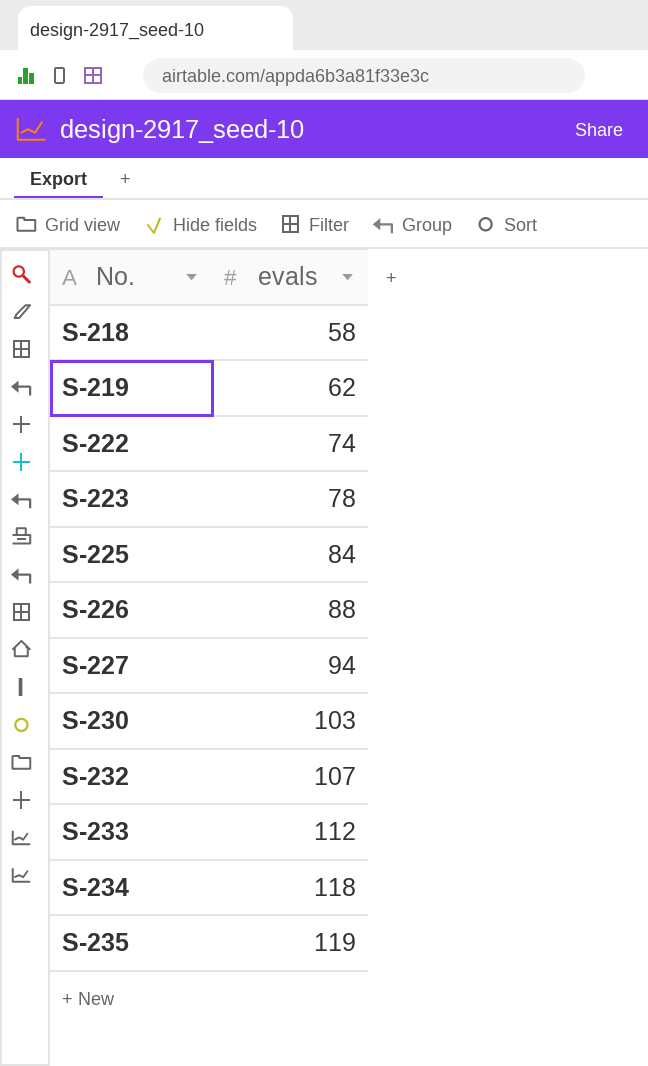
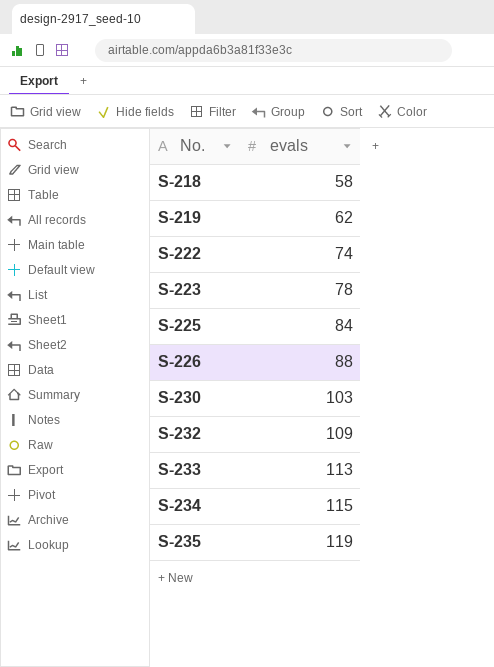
row S-227: 94 -> none
S-232 | evals: 107 -> 109
S-233 | evals: 112 -> 113
S-234 | evals: 118 -> 115

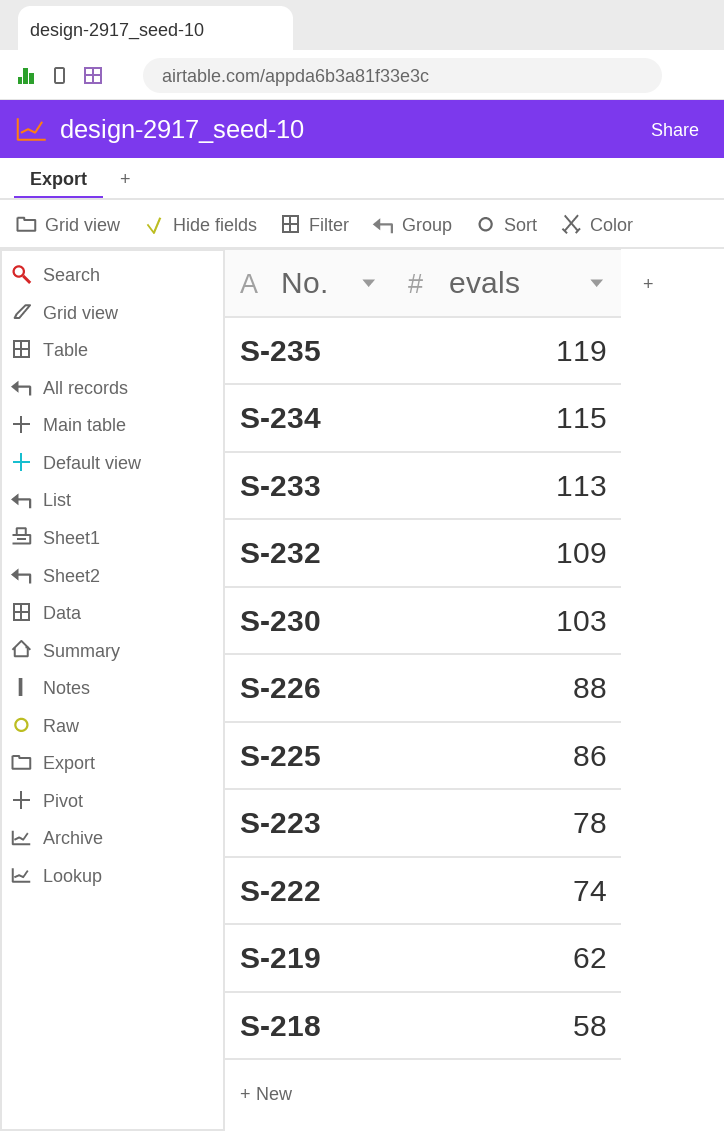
row order: No. ascending -> No. descending
S-225 | evals: 84 -> 86

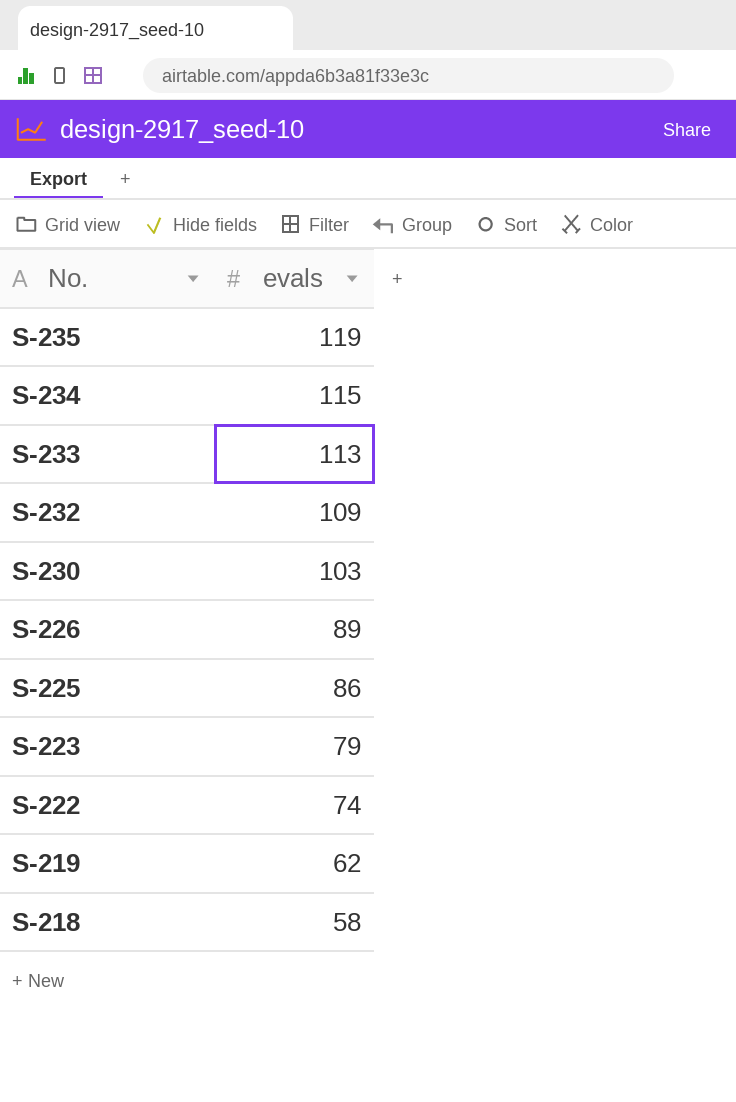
S-226 | evals: 88 -> 89
S-223 | evals: 78 -> 79

